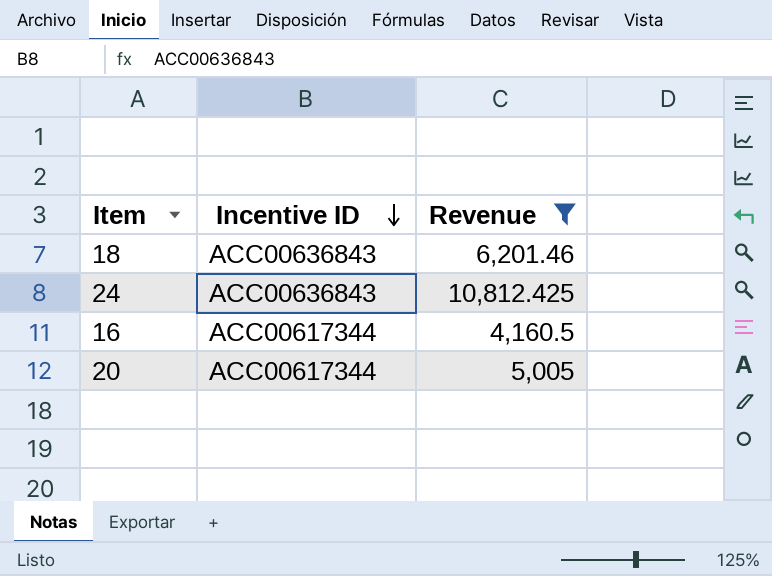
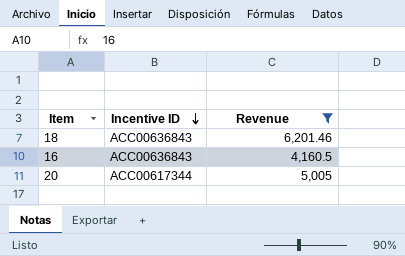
row 24: ACC00636843 | 10,812.425 -> none
16 | Incentive ID: ACC00617344 -> ACC00636843

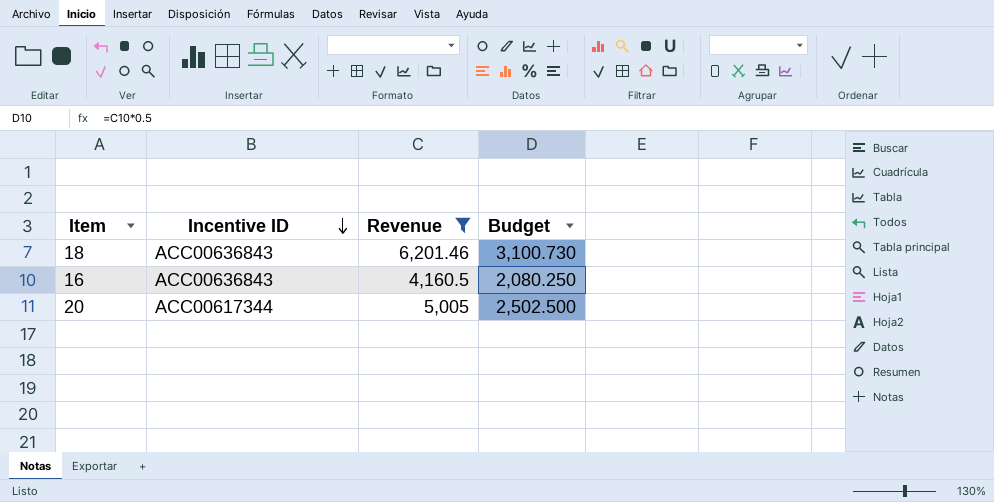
column Budget | formula: none -> [Revenue] * 0.5

